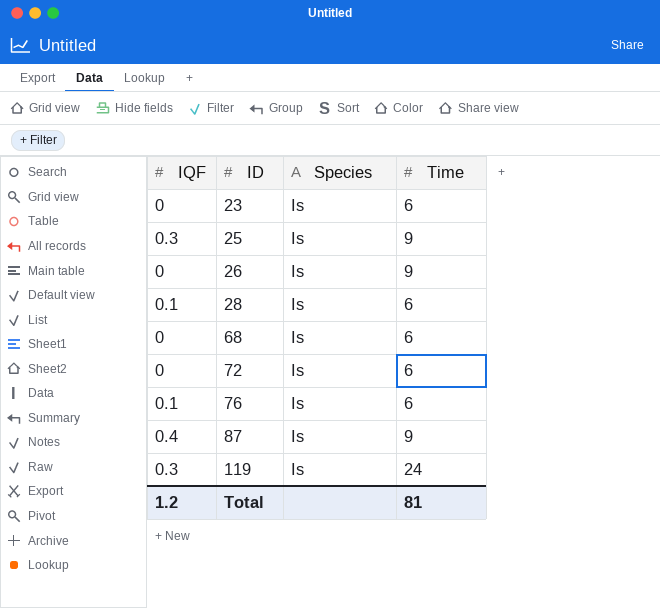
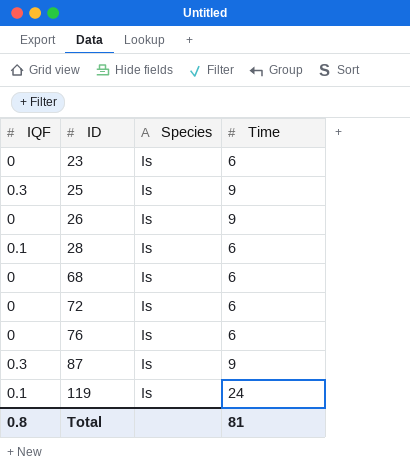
76 | IQF: 0.1 -> 0
87 | IQF: 0.4 -> 0.3
119 | IQF: 0.3 -> 0.1
Total | IQF: 1.2 -> 0.8

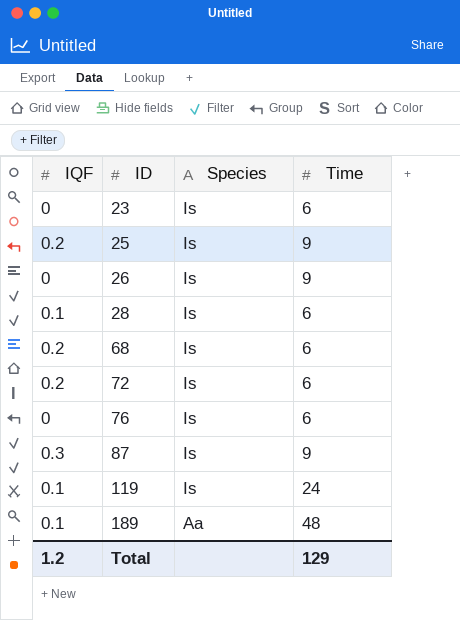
25 | IQF: 0.3 -> 0.2
68 | IQF: 0 -> 0.2
72 | IQF: 0 -> 0.2
row 189: none -> 0.1 | Aa | 48
Total | IQF: 0.8 -> 1.2
Total | Time: 81 -> 129

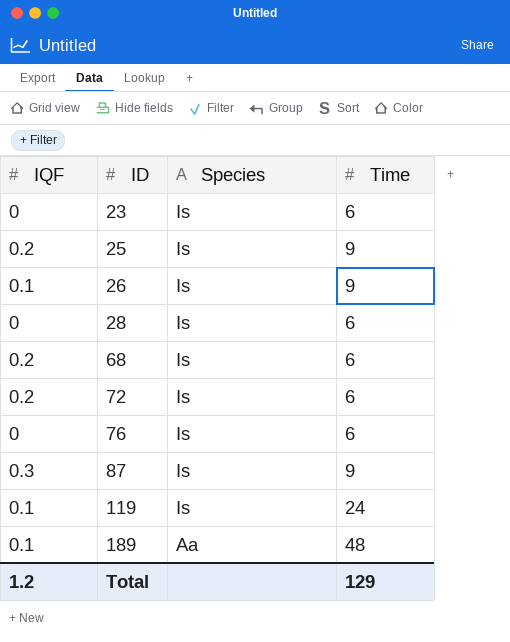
26 | IQF: 0 -> 0.1
28 | IQF: 0.1 -> 0

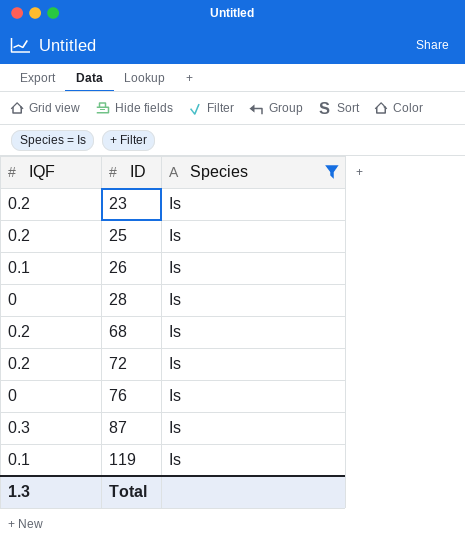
filter: none -> Species = Is
column Time | position: 4 -> none
23 | IQF: 0 -> 0.2
Total | IQF: 1.2 -> 1.3

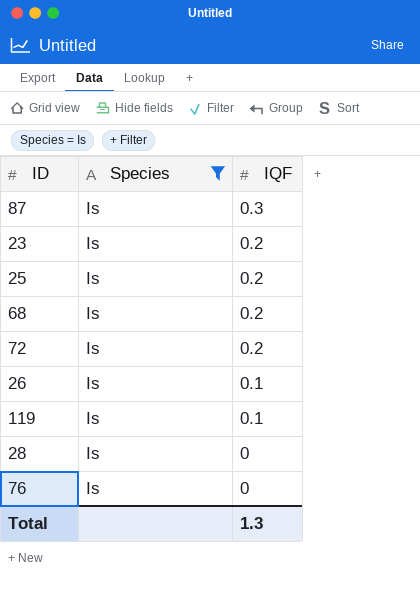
row order: ID ascending -> IQF descending
column IQF | position: 1 -> 3

